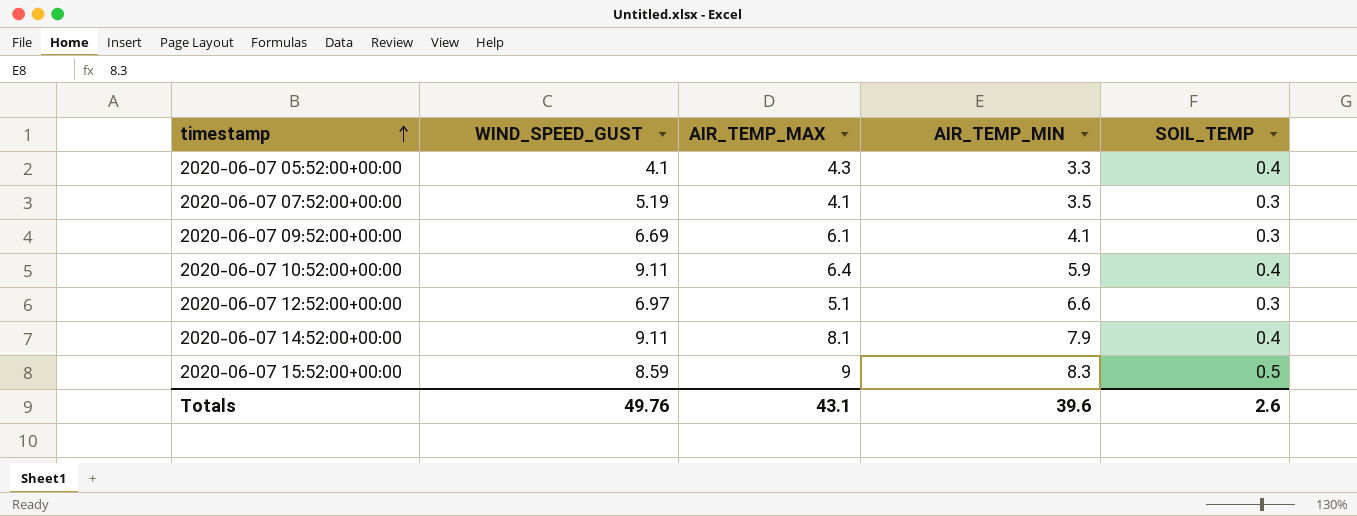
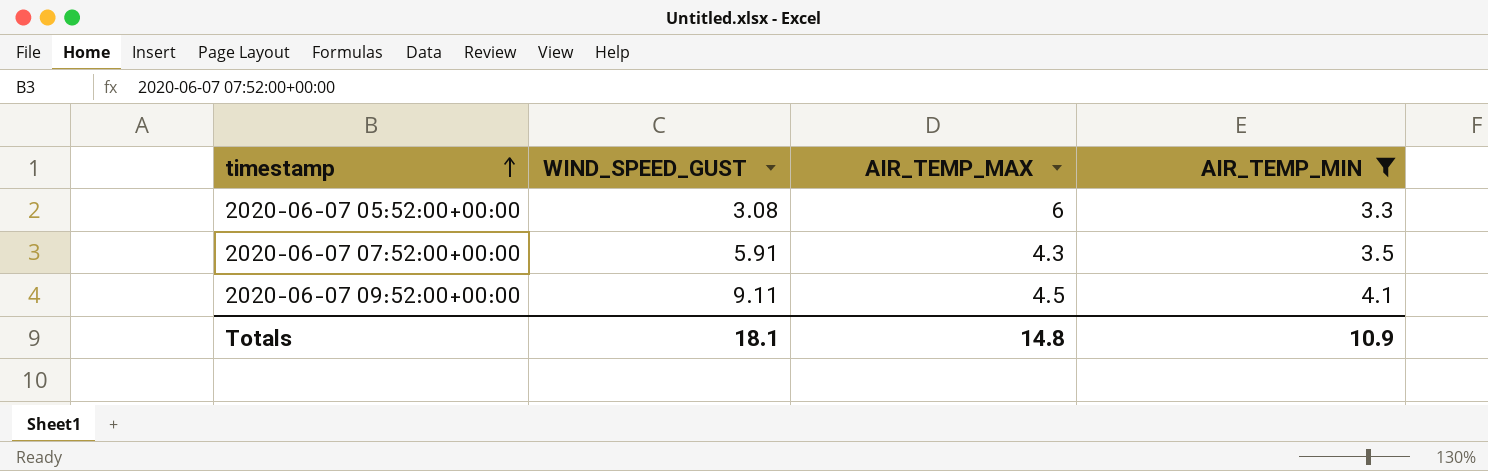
filter: none -> AIR_TEMP_MIN <= 4.1
column SOIL_TEMP | position: 5 -> none
2020-06-07 05:52:00+00:00 | WIND_SPEED_GUST: 4.1 -> 3.08
2020-06-07 05:52:00+00:00 | AIR_TEMP_MAX: 4.3 -> 6
2020-06-07 07:52:00+00:00 | WIND_SPEED_GUST: 5.19 -> 5.91
2020-06-07 07:52:00+00:00 | AIR_TEMP_MAX: 4.1 -> 4.3
2020-06-07 09:52:00+00:00 | WIND_SPEED_GUST: 6.69 -> 9.11
2020-06-07 09:52:00+00:00 | AIR_TEMP_MAX: 6.1 -> 4.5
Totals | WIND_SPEED_GUST: 49.76 -> 18.1
Totals | AIR_TEMP_MAX: 43.1 -> 14.8
Totals | AIR_TEMP_MIN: 39.6 -> 10.9

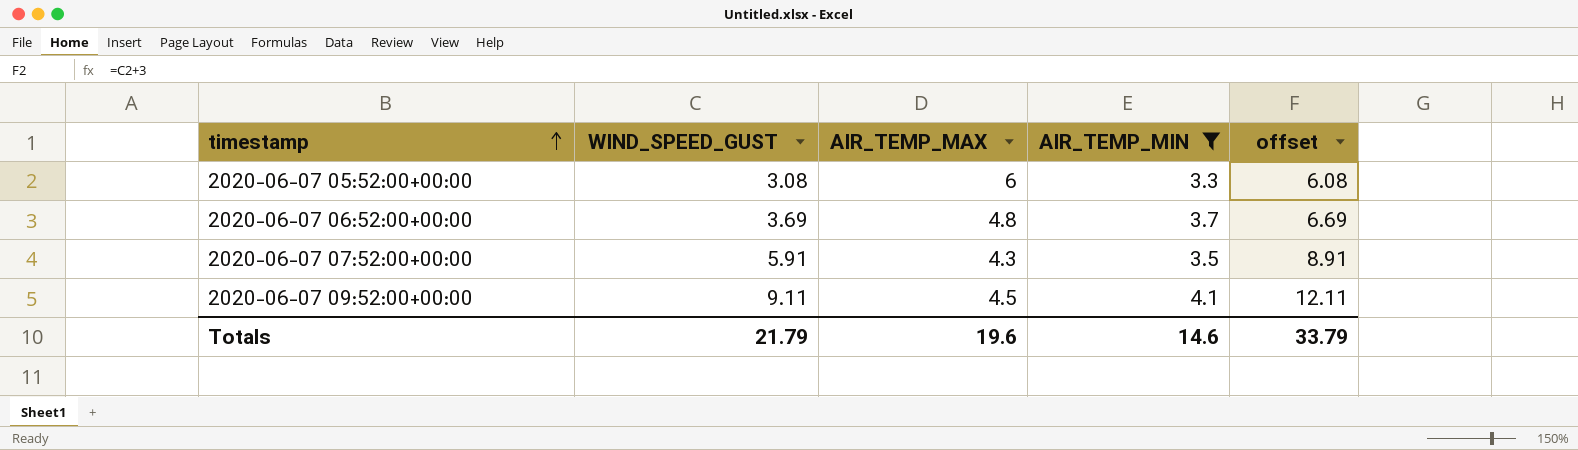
column offset | formula: none -> [WIND_SPEED_GUST] + 3
row 2020-06-07 06:52:00+00:00: none -> 3.69 | 4.8 | 3.7 | 6.69
Totals | WIND_SPEED_GUST: 18.1 -> 21.79
Totals | AIR_TEMP_MAX: 14.8 -> 19.6
Totals | AIR_TEMP_MIN: 10.9 -> 14.6

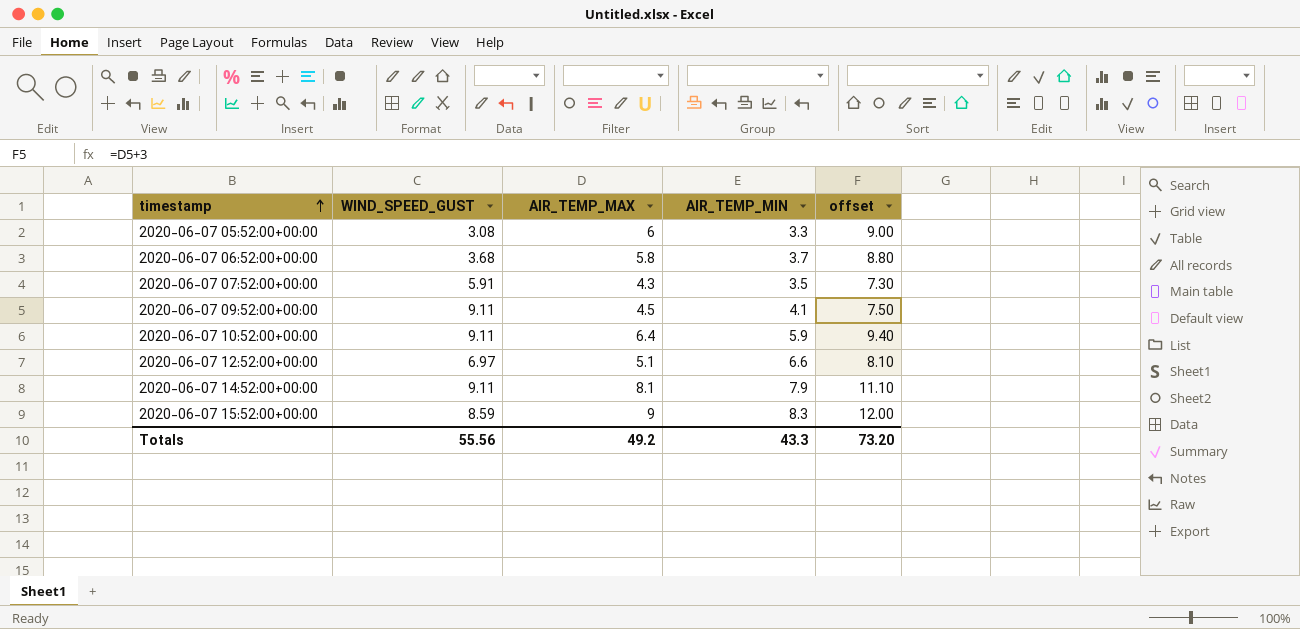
filter: AIR_TEMP_MIN <= 4.1 -> none
column offset | formula: [WIND_SPEED_GUST] + 3 -> [AIR_TEMP_MAX] + 3
2020-06-07 06:52:00+00:00 | WIND_SPEED_GUST: 3.69 -> 3.68
2020-06-07 06:52:00+00:00 | AIR_TEMP_MAX: 4.8 -> 5.8
Totals | WIND_SPEED_GUST: 21.79 -> 55.56
Totals | AIR_TEMP_MAX: 19.6 -> 49.2
Totals | AIR_TEMP_MIN: 14.6 -> 43.3
Totals | offset: 33.79 -> 73.20

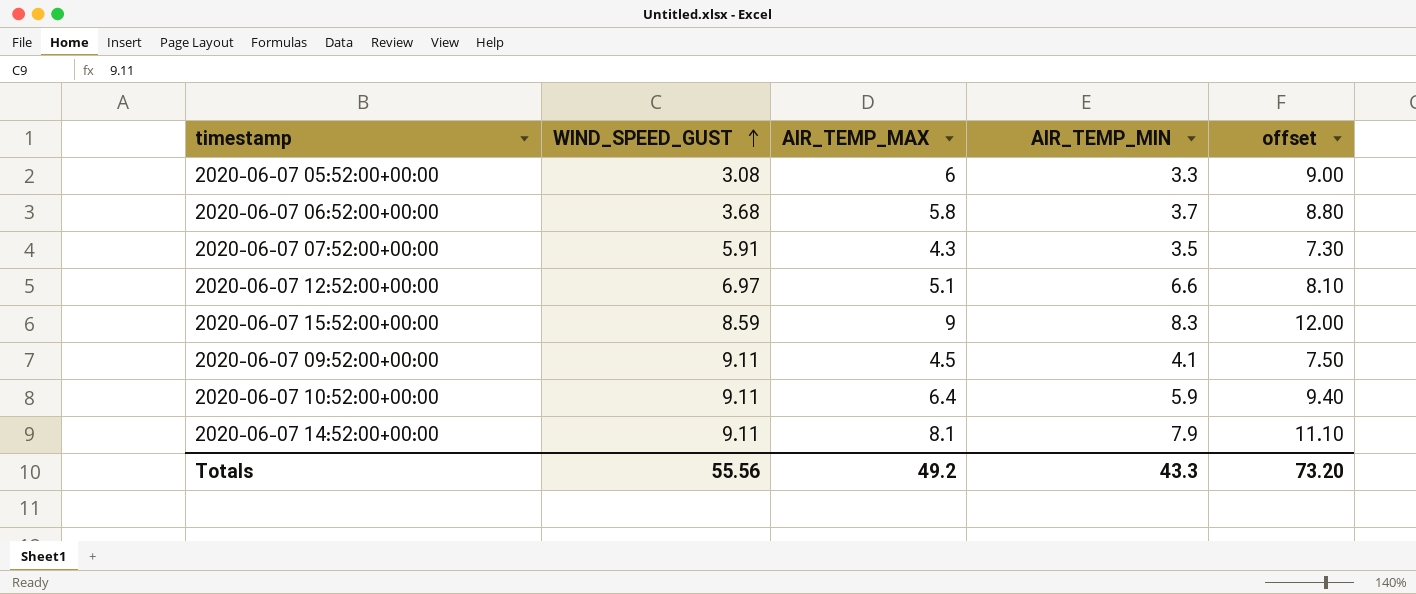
row order: timestamp ascending -> WIND_SPEED_GUST ascending

